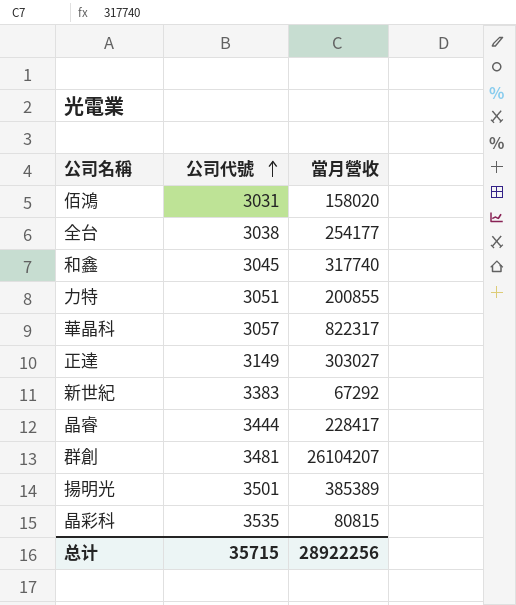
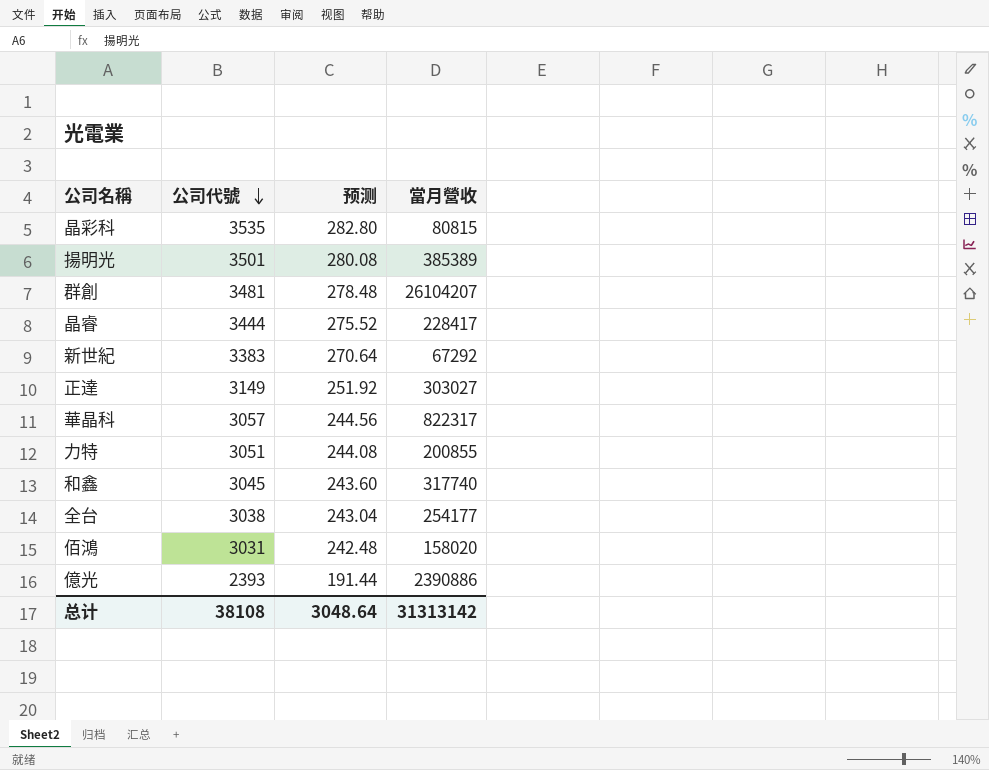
row order: 公司代號 ascending -> 公司代號 descending
column 预测 | formula: none -> [公司代號] * 0.08
row 億光: none -> 2393 | 191.44 | 2390886
总计 | 公司代號: 35715 -> 38108
总计 | 當月營收: 28922256 -> 31313142

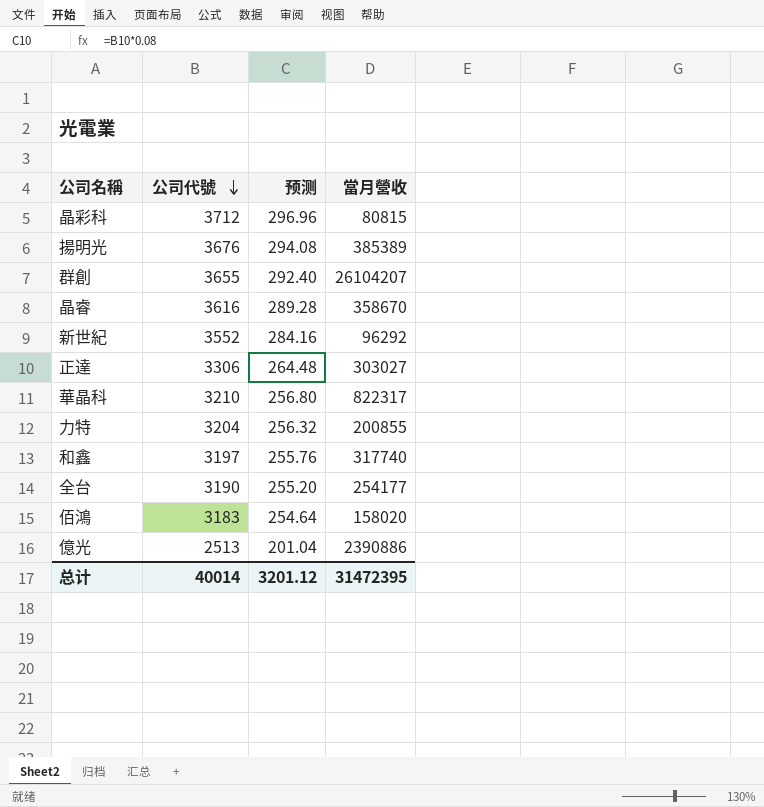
晶彩科 | 公司代號: 3535 -> 3712
晶彩科 | 预测: 282.80 -> 296.96
揚明光 | 公司代號: 3501 -> 3676
揚明光 | 预测: 280.08 -> 294.08
群創 | 公司代號: 3481 -> 3655
群創 | 预测: 278.48 -> 292.40
晶睿 | 公司代號: 3444 -> 3616
晶睿 | 预测: 275.52 -> 289.28
晶睿 | 當月營收: 228417 -> 358670
新世紀 | 公司代號: 3383 -> 3552
新世紀 | 预测: 270.64 -> 284.16
新世紀 | 當月營收: 67292 -> 96292
正達 | 公司代號: 3149 -> 3306
正達 | 预测: 251.92 -> 264.48
華晶科 | 公司代號: 3057 -> 3210
華晶科 | 预测: 244.56 -> 256.80
力特 | 公司代號: 3051 -> 3204
力特 | 预测: 244.08 -> 256.32
和鑫 | 公司代號: 3045 -> 3197
和鑫 | 预测: 243.60 -> 255.76
全台 | 公司代號: 3038 -> 3190
全台 | 预测: 243.04 -> 255.20
佰鴻 | 公司代號: 3031 -> 3183
佰鴻 | 预测: 242.48 -> 254.64
億光 | 公司代號: 2393 -> 2513
億光 | 预测: 191.44 -> 201.04
总计 | 公司代號: 38108 -> 40014
总计 | 预测: 3048.64 -> 3201.12
总计 | 當月營收: 31313142 -> 31472395

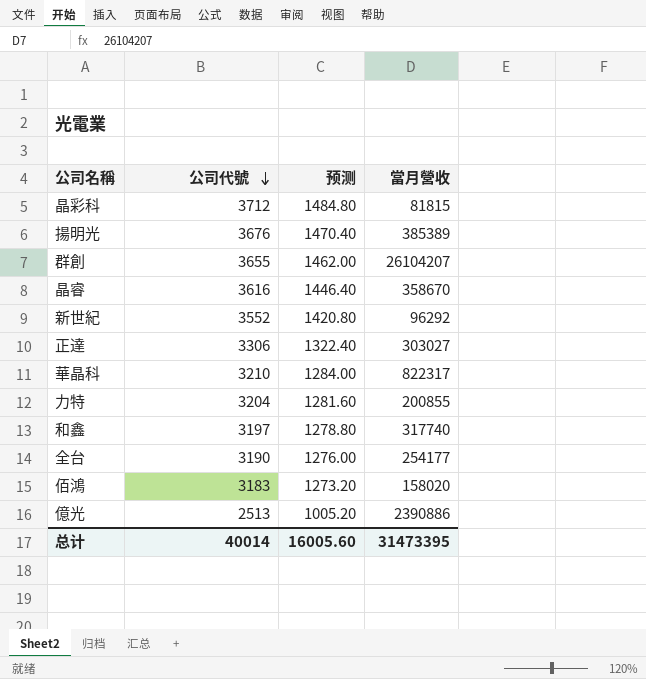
column 预测 | formula: [公司代號] * 0.08 -> [公司代號] * 0.4
晶彩科 | 當月營收: 80815 -> 81815
总计 | 预测: 3201.12 -> 16005.60
总计 | 當月營收: 31472395 -> 31473395

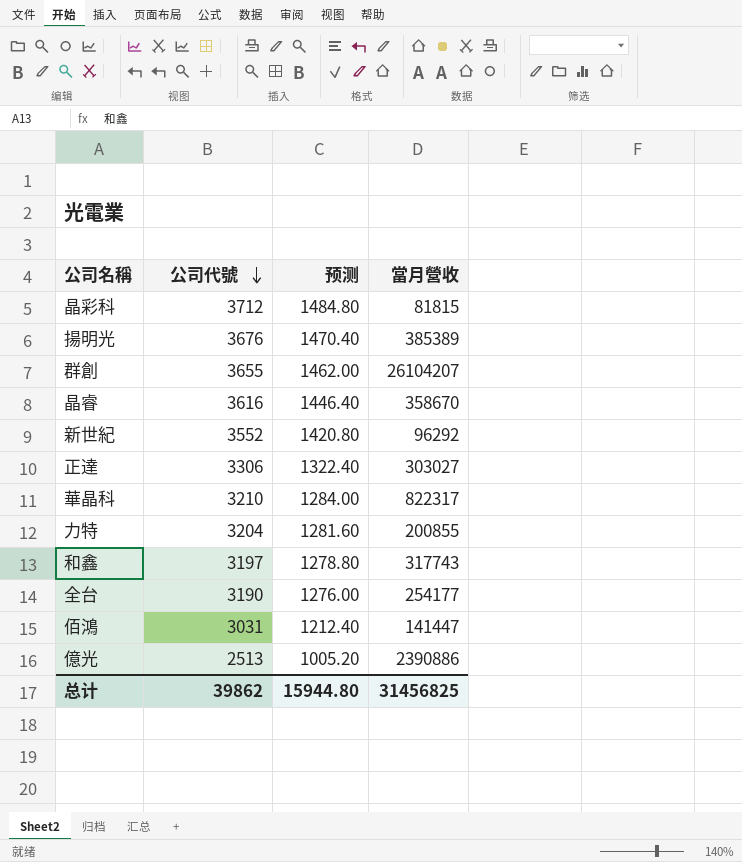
和鑫 | 當月營收: 317740 -> 317743
佰鴻 | 公司代號: 3183 -> 3031
佰鴻 | 预测: 1273.20 -> 1212.40
佰鴻 | 當月營收: 158020 -> 141447
总计 | 公司代號: 40014 -> 39862
总计 | 预测: 16005.60 -> 15944.80
总计 | 當月營收: 31473395 -> 31456825

